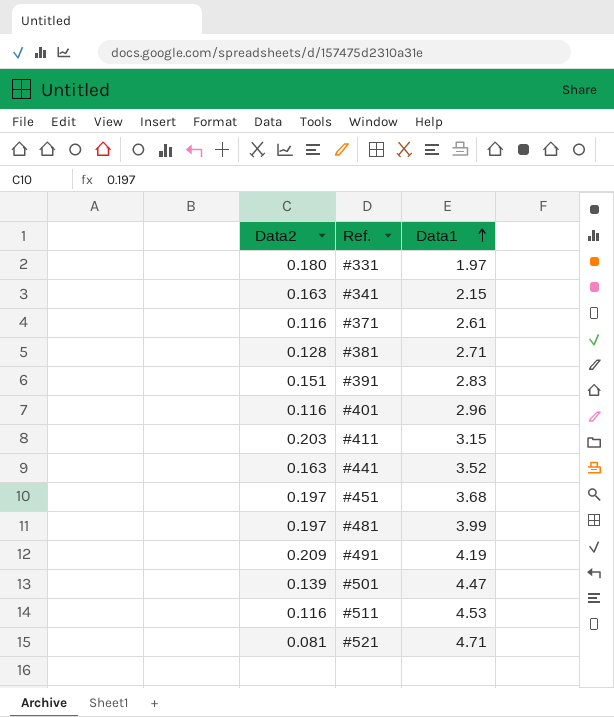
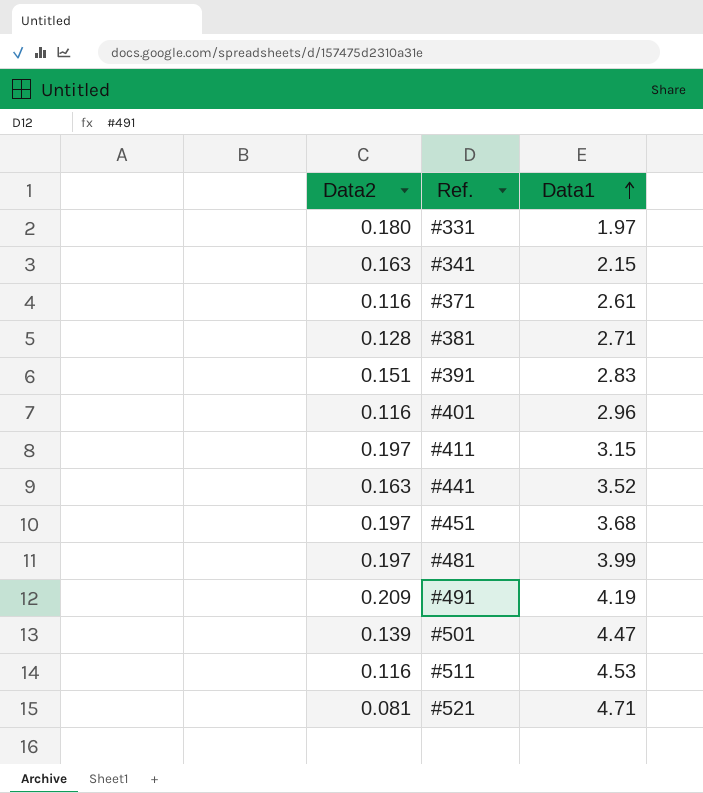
#411 | Data2: 0.203 -> 0.197

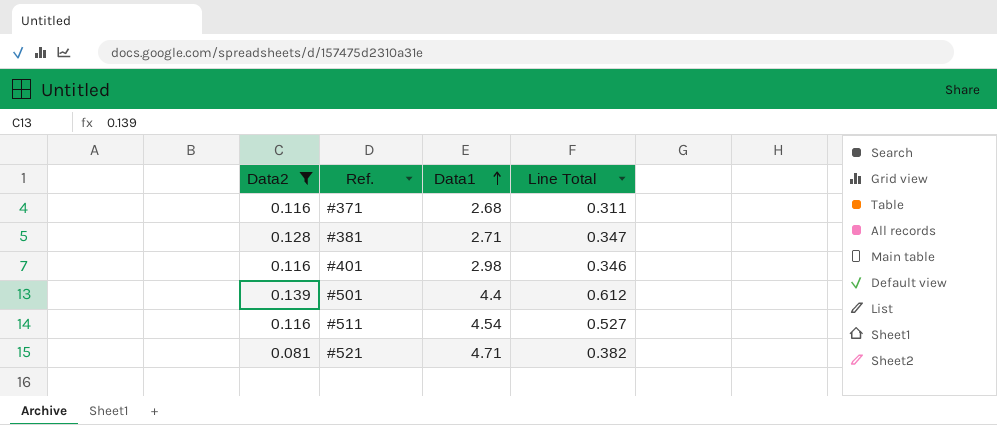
filter: none -> Data2 <= 0.139
column Line Total | formula: none -> [Data2] * [Data1]
#371 | Data1: 2.61 -> 2.68
#401 | Data1: 2.96 -> 2.98
#501 | Data1: 4.47 -> 4.4
#511 | Data1: 4.53 -> 4.54

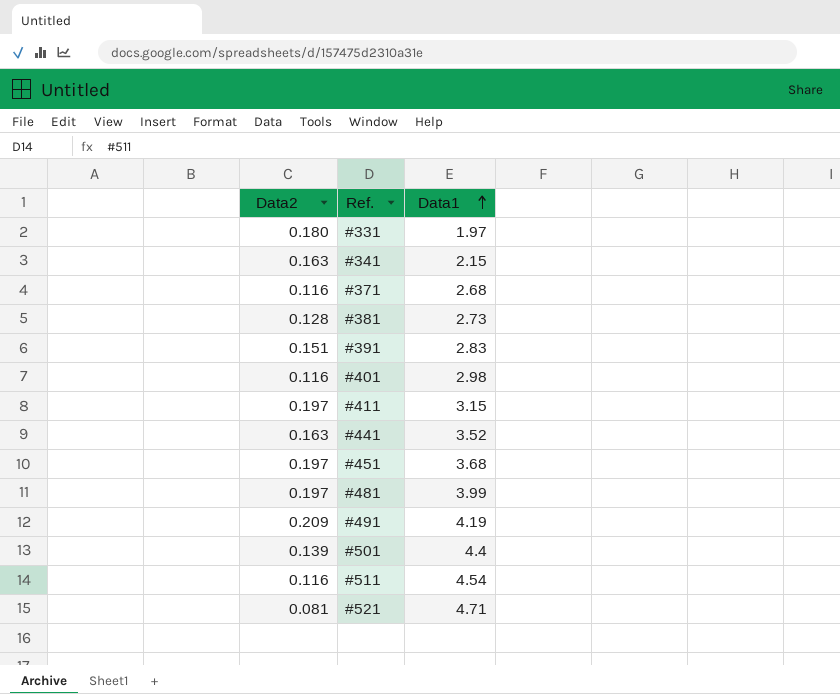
filter: Data2 <= 0.139 -> none
column Line Total | formula: [Data2] * [Data1] -> none
#381 | Data1: 2.71 -> 2.73

